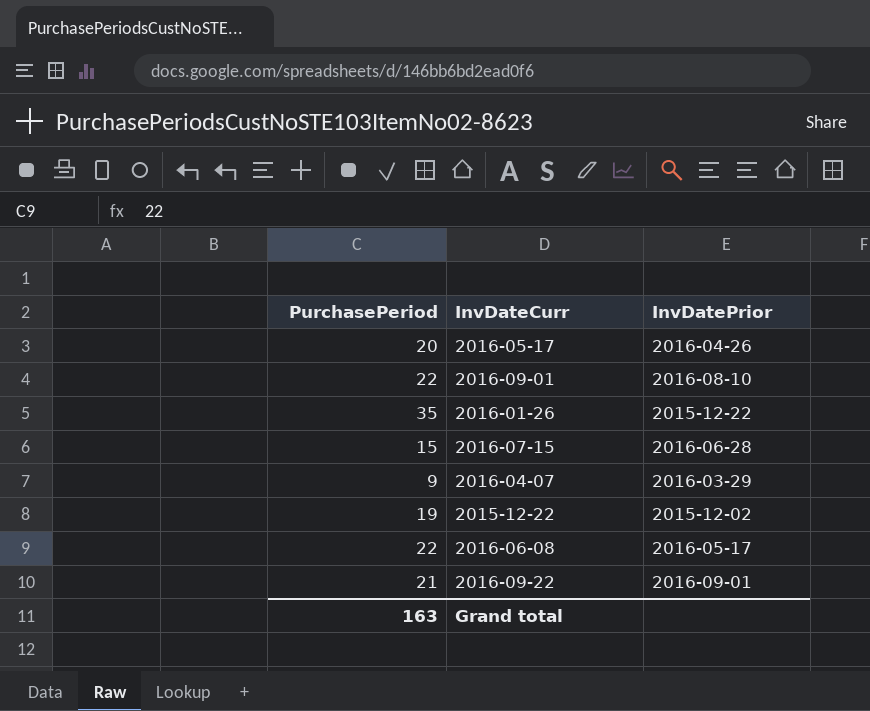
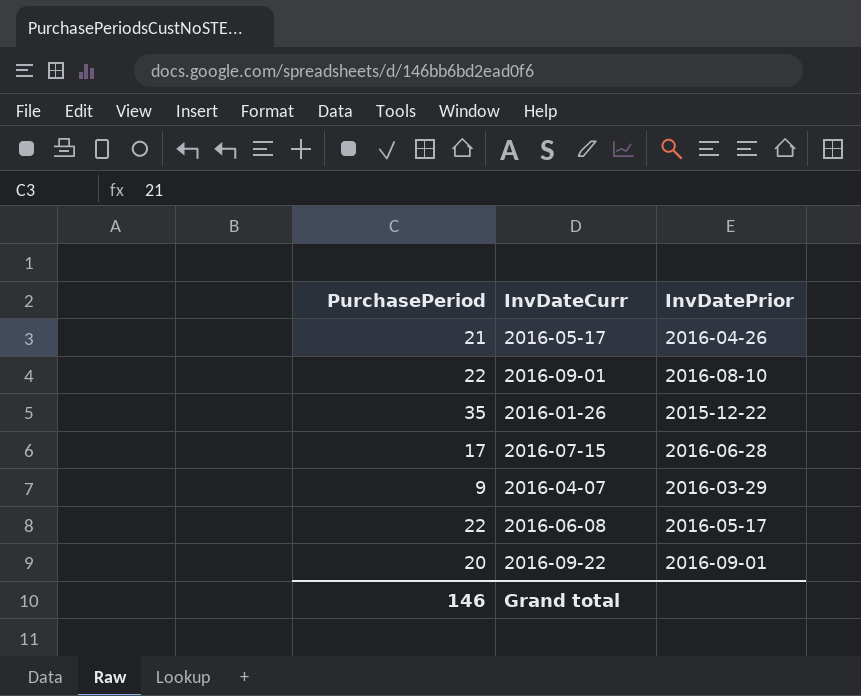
row 2015-12-22: 19 | 2015-12-02 -> none
2016-05-17 | PurchasePeriod: 20 -> 21
2016-07-15 | PurchasePeriod: 15 -> 17
2016-09-22 | PurchasePeriod: 21 -> 20
Grand total | PurchasePeriod: 163 -> 146

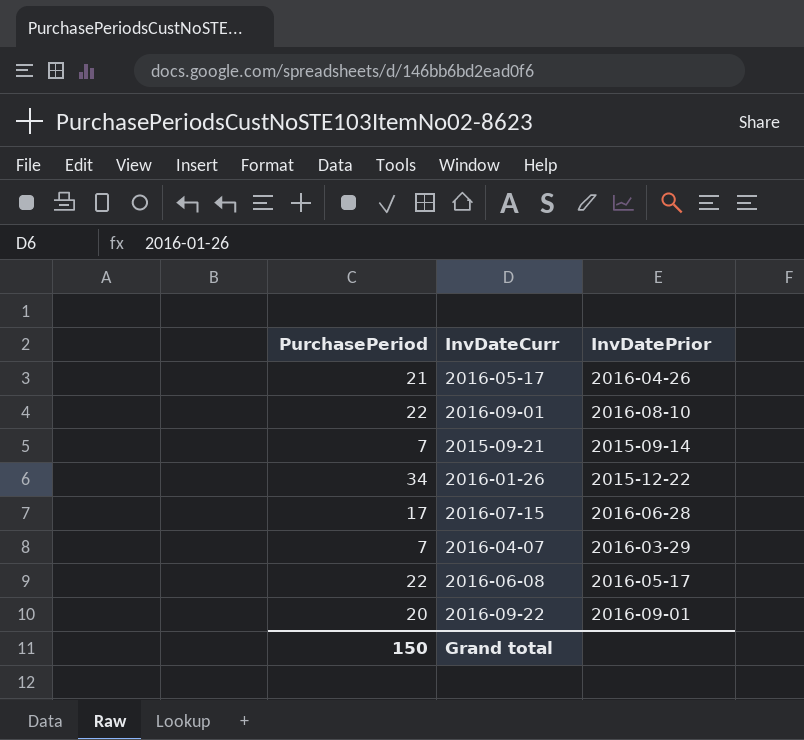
row 2015-09-21: none -> 7 | 2015-09-14
2016-01-26 | PurchasePeriod: 35 -> 34
2016-04-07 | PurchasePeriod: 9 -> 7
Grand total | PurchasePeriod: 146 -> 150

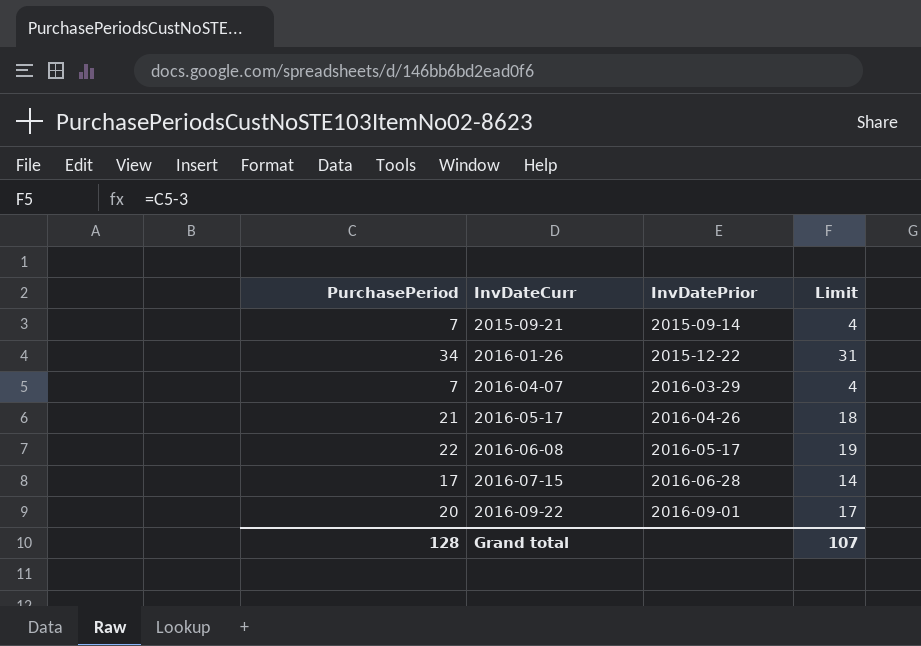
row order: none -> InvDateCurr ascending
column Limit | formula: none -> [PurchasePeriod] - 3
row 2016-09-01: 22 | 2016-08-10 -> none
Grand total | PurchasePeriod: 150 -> 128

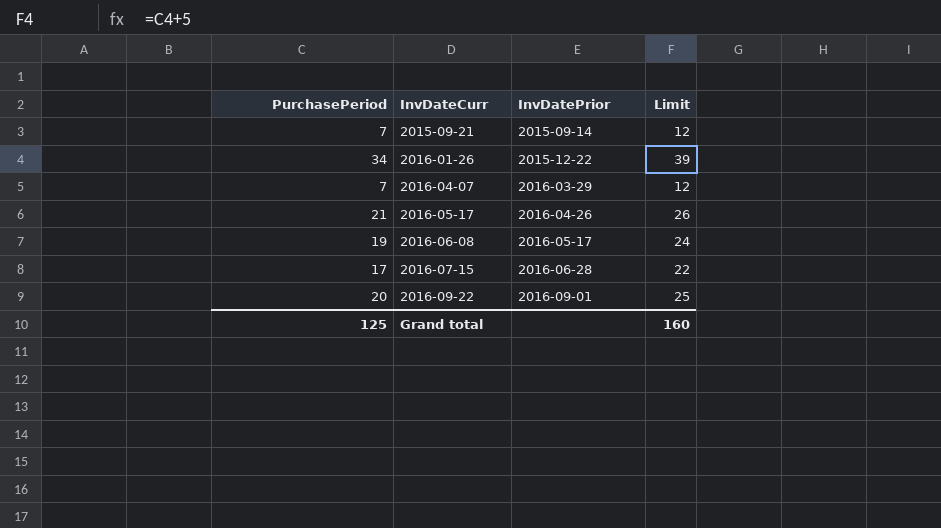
column Limit | formula: [PurchasePeriod] - 3 -> [PurchasePeriod] + 5
2016-06-08 | PurchasePeriod: 22 -> 19
Grand total | PurchasePeriod: 128 -> 125
Grand total | Limit: 107 -> 160

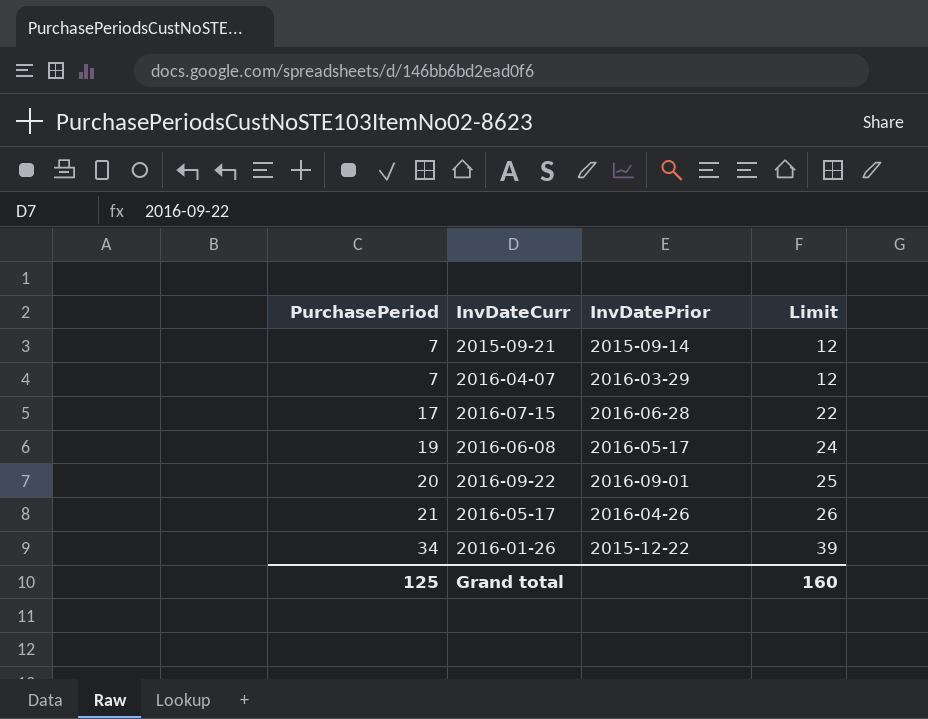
row order: InvDateCurr ascending -> PurchasePeriod ascending

